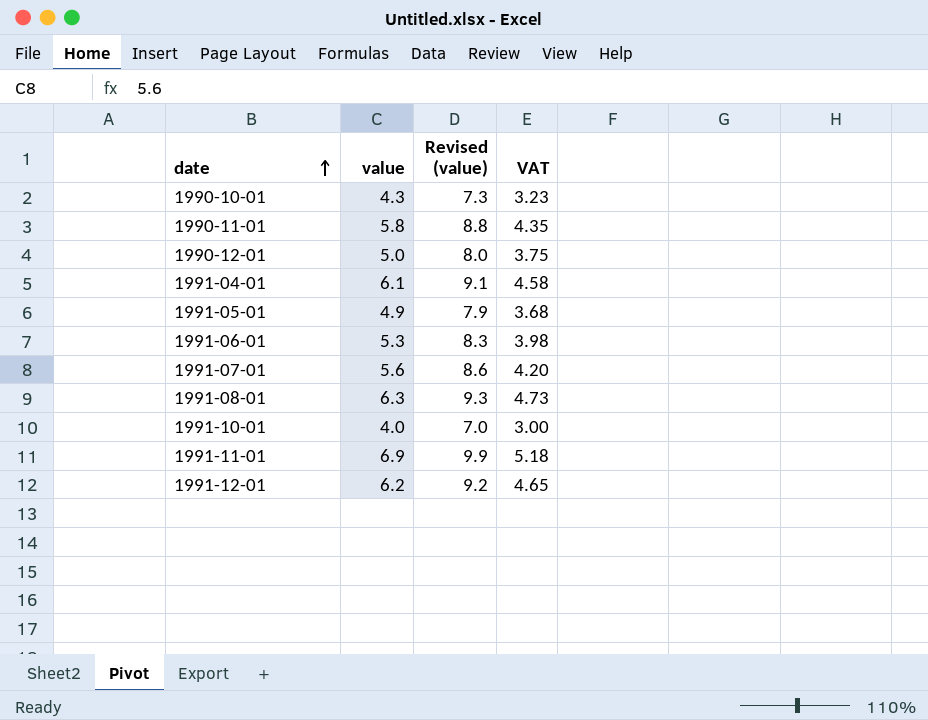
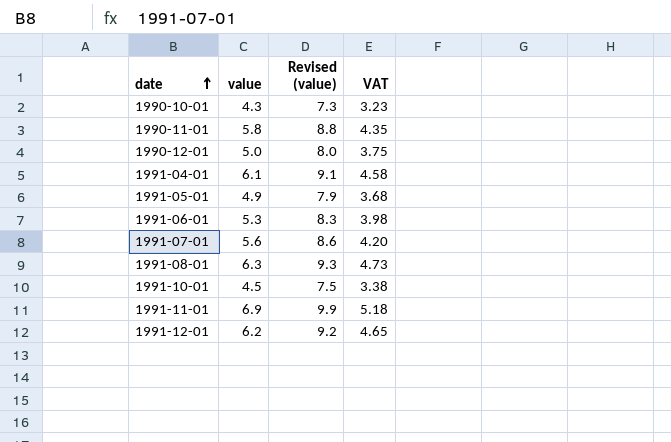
1991-10-01 | value: 4.0 -> 4.5
1991-10-01 | Revised (value): 7.0 -> 7.5
1991-10-01 | VAT: 3.00 -> 3.38

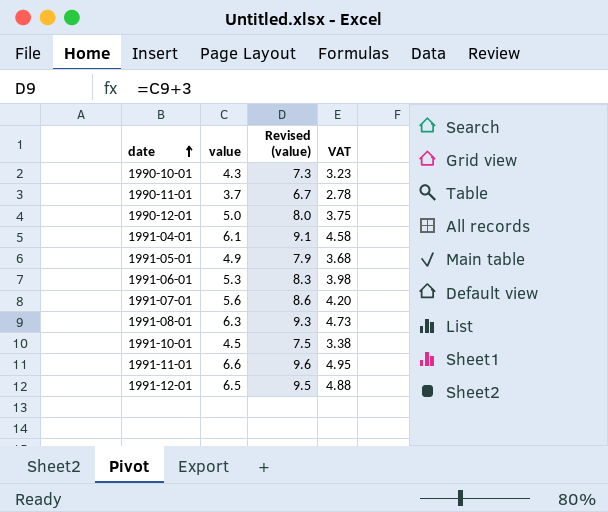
1990-11-01 | value: 5.8 -> 3.7
1990-11-01 | Revised (value): 8.8 -> 6.7
1990-11-01 | VAT: 4.35 -> 2.78
1991-11-01 | value: 6.9 -> 6.6
1991-11-01 | Revised (value): 9.9 -> 9.6
1991-11-01 | VAT: 5.18 -> 4.95
1991-12-01 | value: 6.2 -> 6.5
1991-12-01 | Revised (value): 9.2 -> 9.5
1991-12-01 | VAT: 4.65 -> 4.88

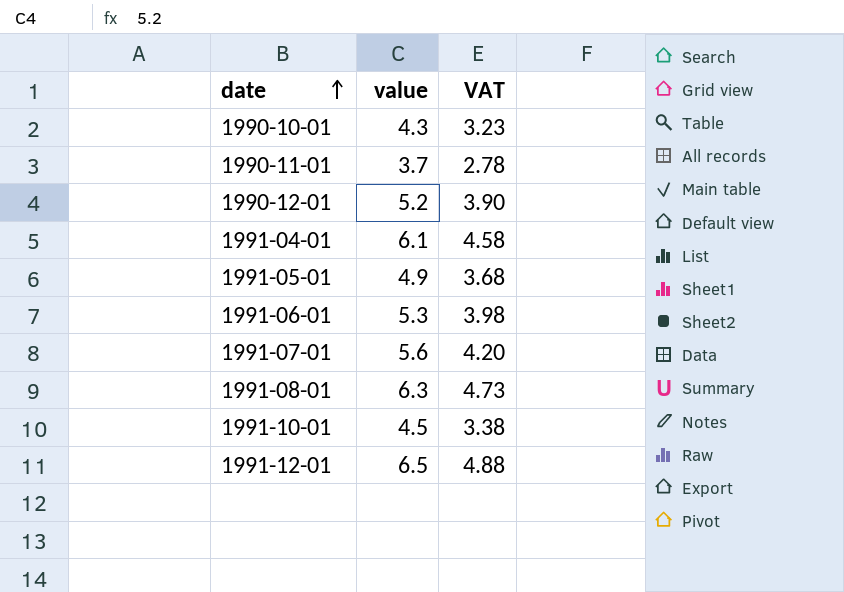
column Revised (value) | formula: [value] + 3 -> none
row 1991-11-01: 6.6 | 9.6 | 4.95 -> none
1990-12-01 | value: 5.0 -> 5.2
1990-12-01 | VAT: 3.75 -> 3.90

